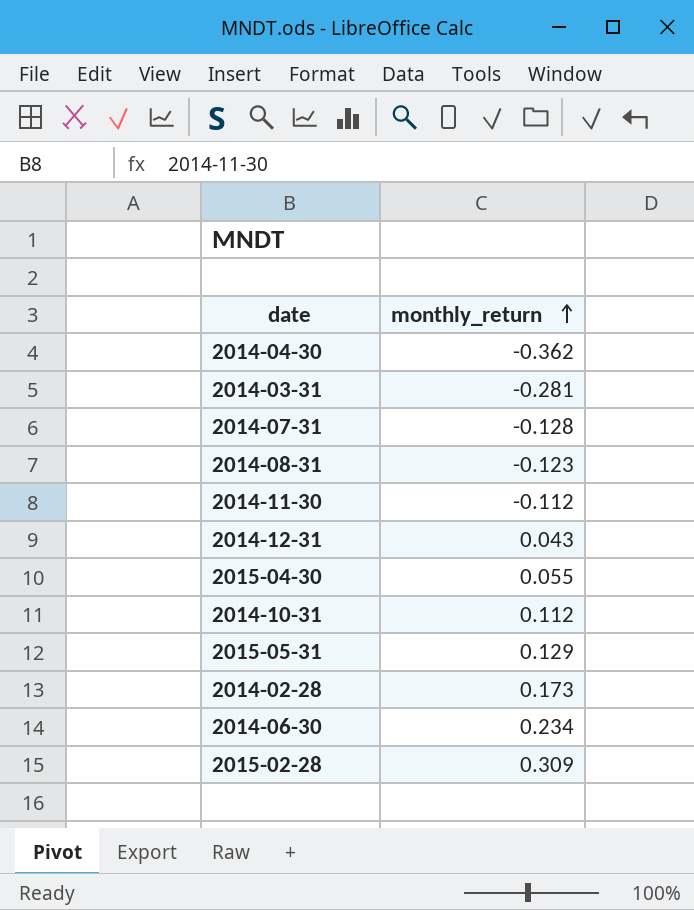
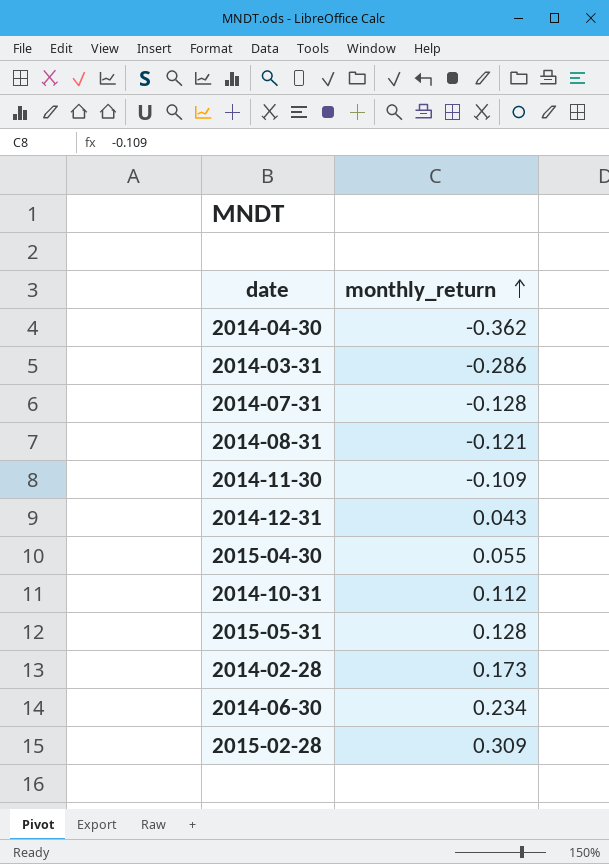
2014-03-31 | monthly_return: -0.281 -> -0.286
2014-08-31 | monthly_return: -0.123 -> -0.121
2014-11-30 | monthly_return: -0.112 -> -0.109
2015-05-31 | monthly_return: 0.129 -> 0.128

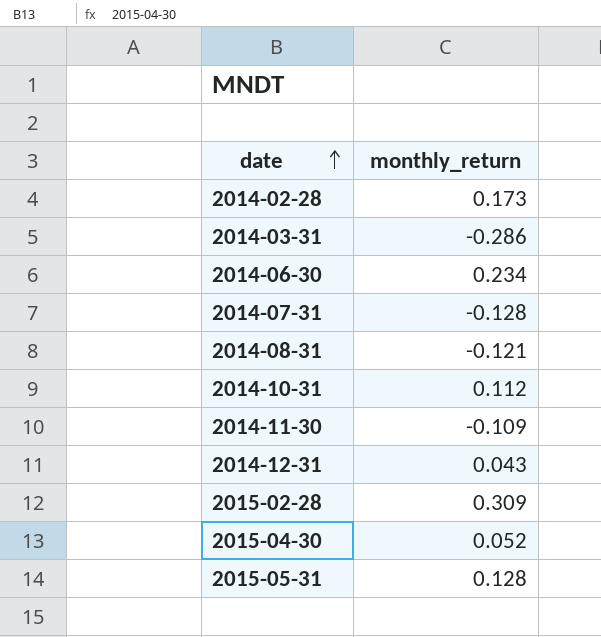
row order: monthly_return ascending -> date ascending
row 2014-04-30: -0.362 -> none
2015-04-30 | monthly_return: 0.055 -> 0.052

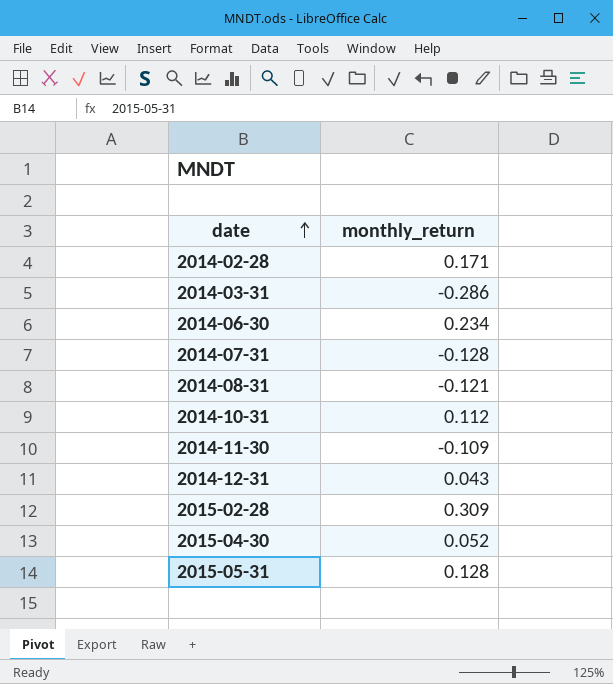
2014-02-28 | monthly_return: 0.173 -> 0.171

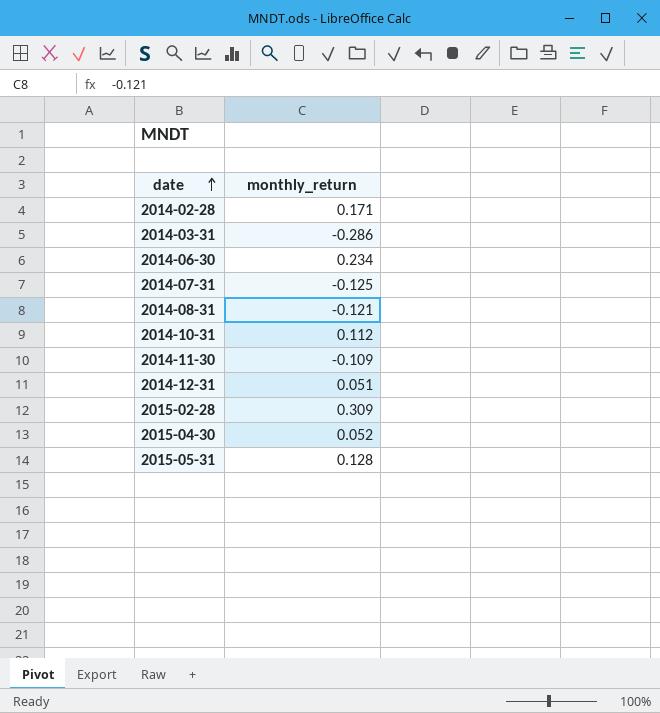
2014-07-31 | monthly_return: -0.128 -> -0.125
2014-12-31 | monthly_return: 0.043 -> 0.051

